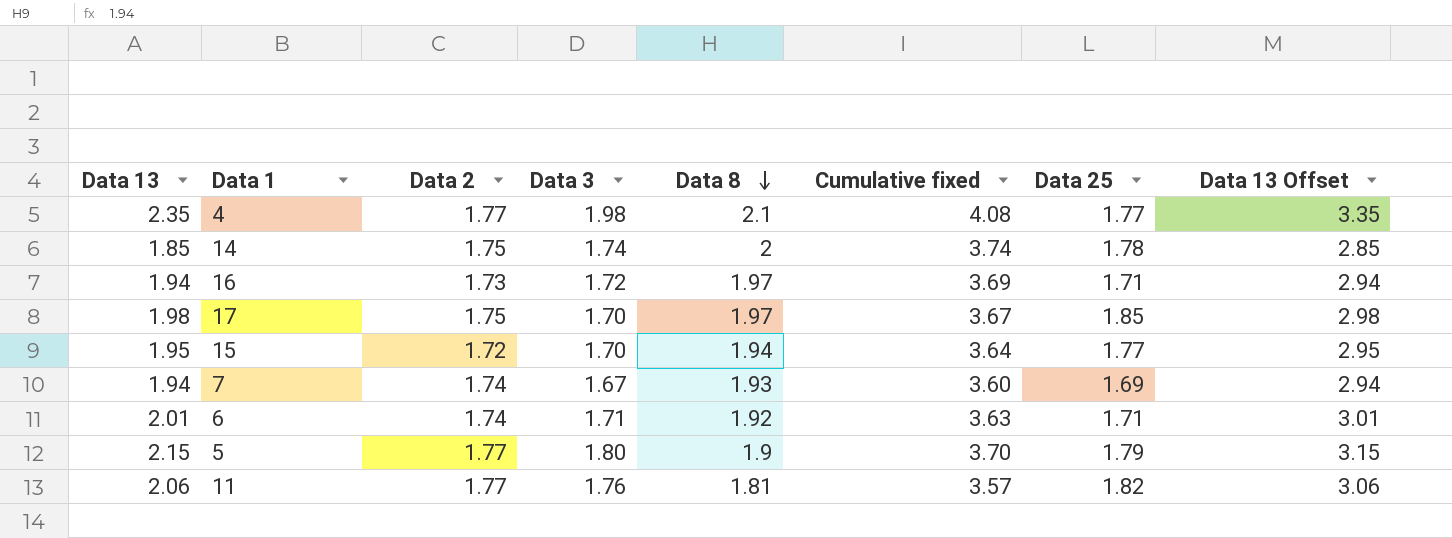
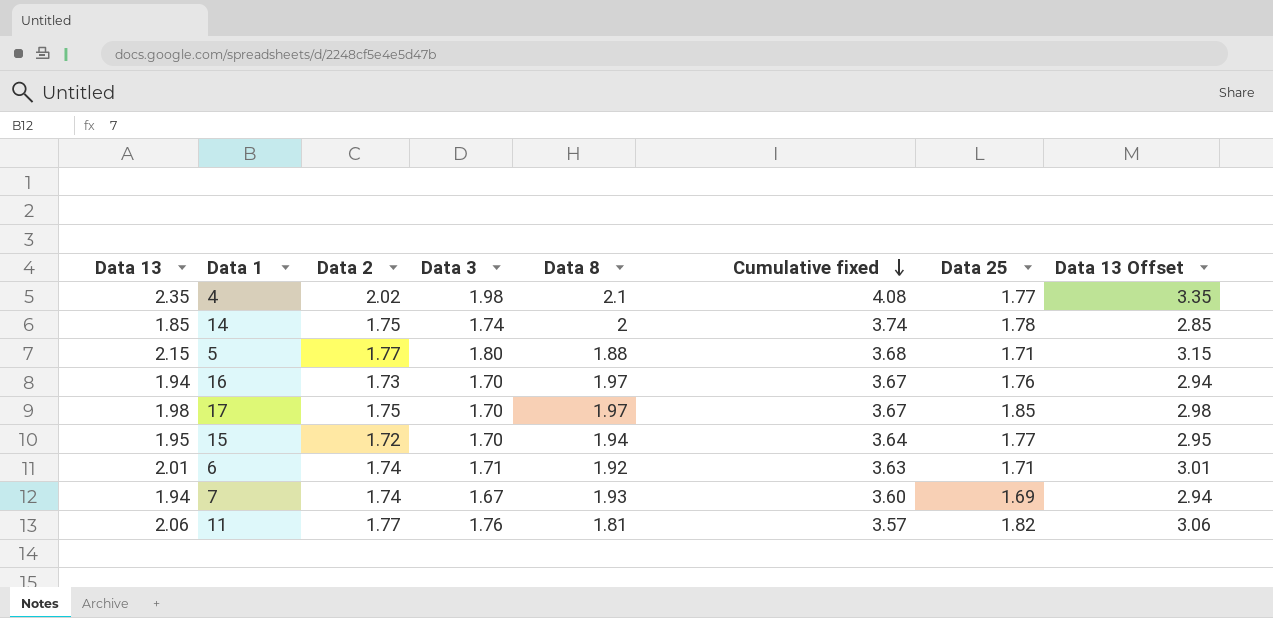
row order: Data 8 descending -> Cumulative fixed descending
4 | Data 2: 1.77 -> 2.02
5 | Data 8: 1.9 -> 1.88
5 | Cumulative fixed: 3.70 -> 3.68
5 | Data 25: 1.79 -> 1.71
16 | Data 3: 1.72 -> 1.70
16 | Cumulative fixed: 3.69 -> 3.67
16 | Data 25: 1.71 -> 1.76

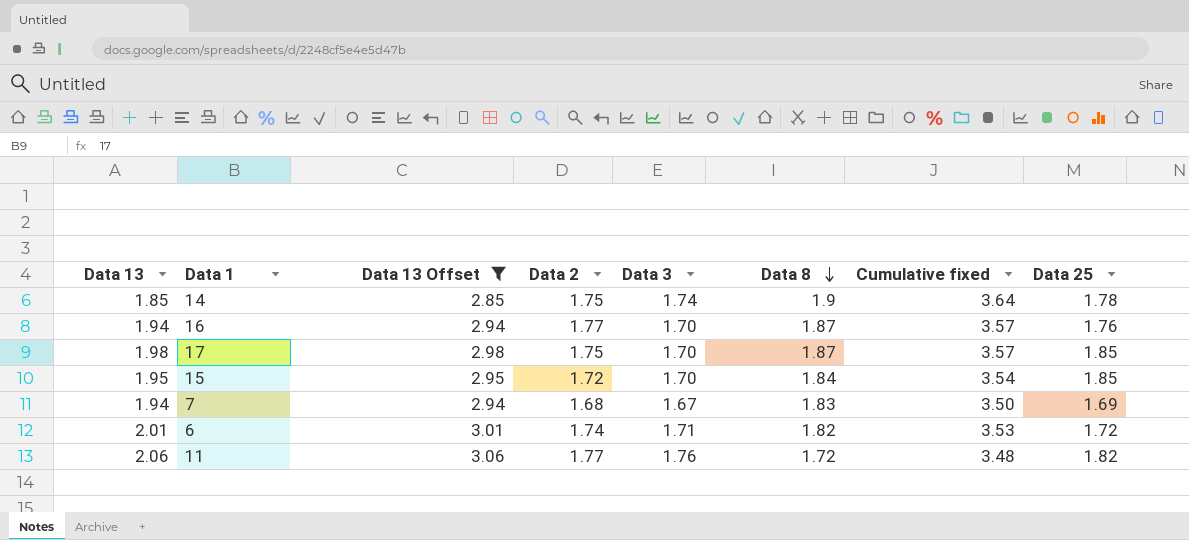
filter: none -> Data 13 Offset <= 3.06
row order: Cumulative fixed descending -> Data 8 descending
column Data 13 Offset | position: 8 -> 3
14 | Data 8: 2 -> 1.9
14 | Cumulative fixed: 3.74 -> 3.64
16 | Data 2: 1.73 -> 1.77
16 | Data 8: 1.97 -> 1.87
16 | Cumulative fixed: 3.67 -> 3.57
17 | Data 8: 1.97 -> 1.87
17 | Cumulative fixed: 3.67 -> 3.57
15 | Data 8: 1.94 -> 1.84
15 | Cumulative fixed: 3.64 -> 3.54
15 | Data 25: 1.77 -> 1.85
7 | Data 2: 1.74 -> 1.68
7 | Data 8: 1.93 -> 1.83
7 | Cumulative fixed: 3.60 -> 3.50
6 | Data 8: 1.92 -> 1.82
6 | Cumulative fixed: 3.63 -> 3.53
6 | Data 25: 1.71 -> 1.72
11 | Data 8: 1.81 -> 1.72
11 | Cumulative fixed: 3.57 -> 3.48

